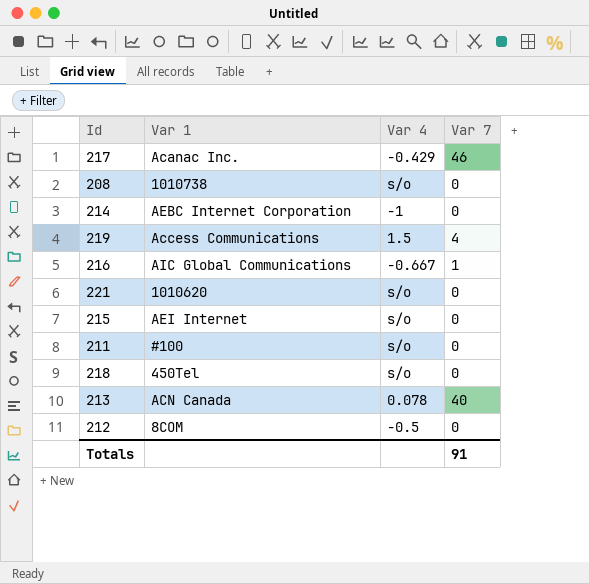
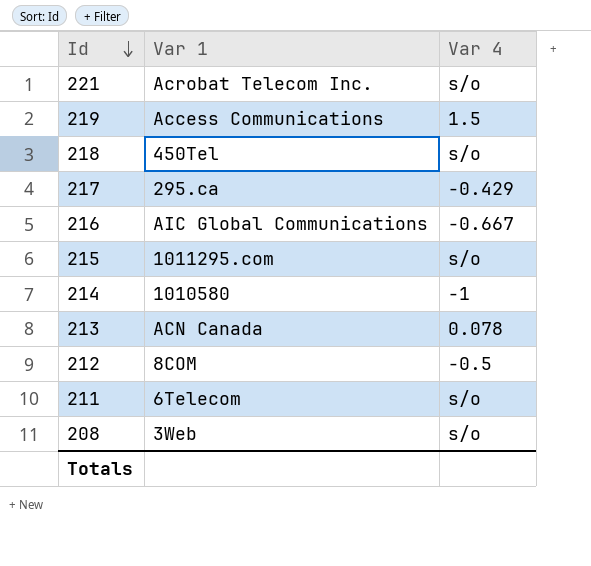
row order: none -> Id descending
column Var 7 | position: 4 -> none
221 | Var 1: 1010620 -> Acrobat Telecom Inc.
217 | Var 1: Acanac Inc. -> 295.ca
215 | Var 1: AEI Internet -> 1011295.com
214 | Var 1: AEBC Internet Corporation -> 1010580
211 | Var 1: #100 -> 6Telecom
208 | Var 1: 1010738 -> 3Web

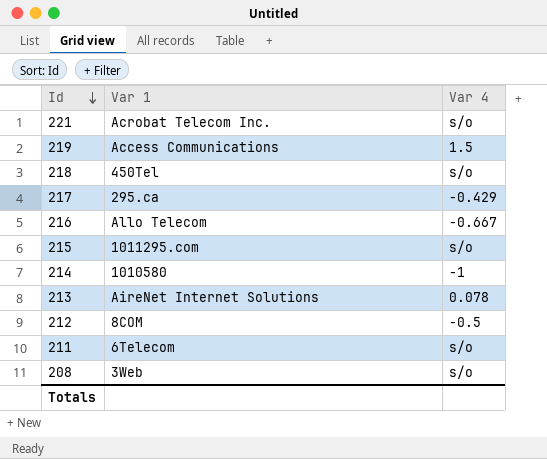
216 | Var 1: AIC Global Communications -> Allo Telecom
213 | Var 1: ACN Canada -> AireNet Internet Solutions

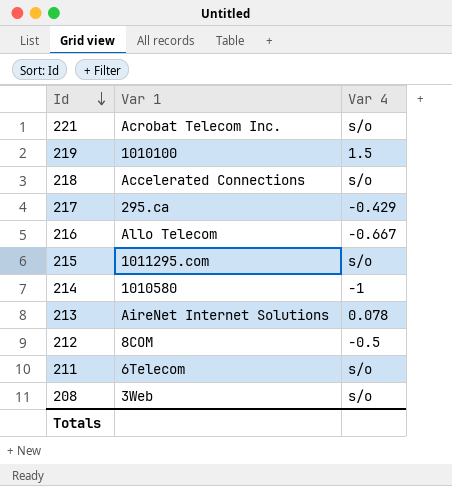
219 | Var 1: Access Communications -> 1010100
218 | Var 1: 450Tel -> Accelerated Connections

